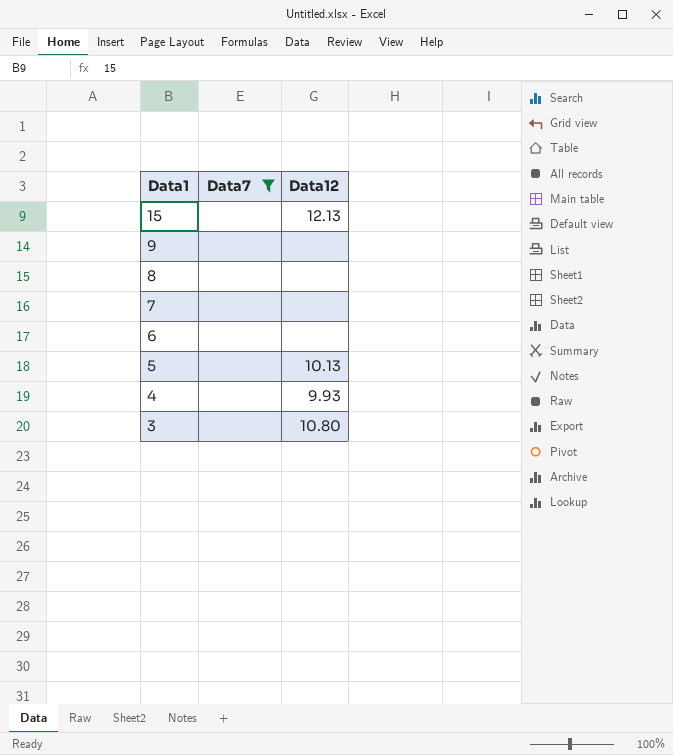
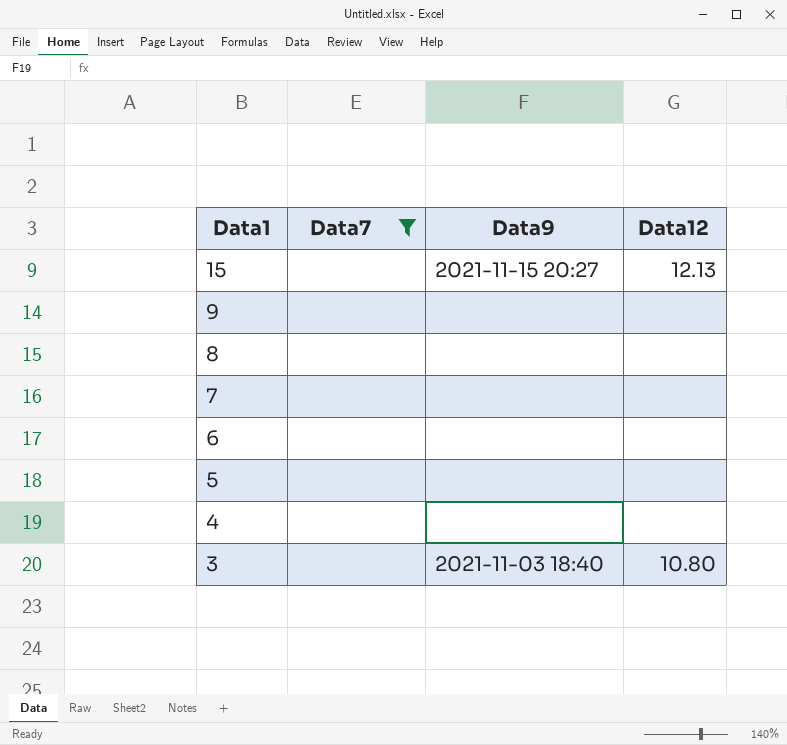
column Data9 | position: none -> 3
5 | Data12: 10.13 -> none
4 | Data12: 9.93 -> none

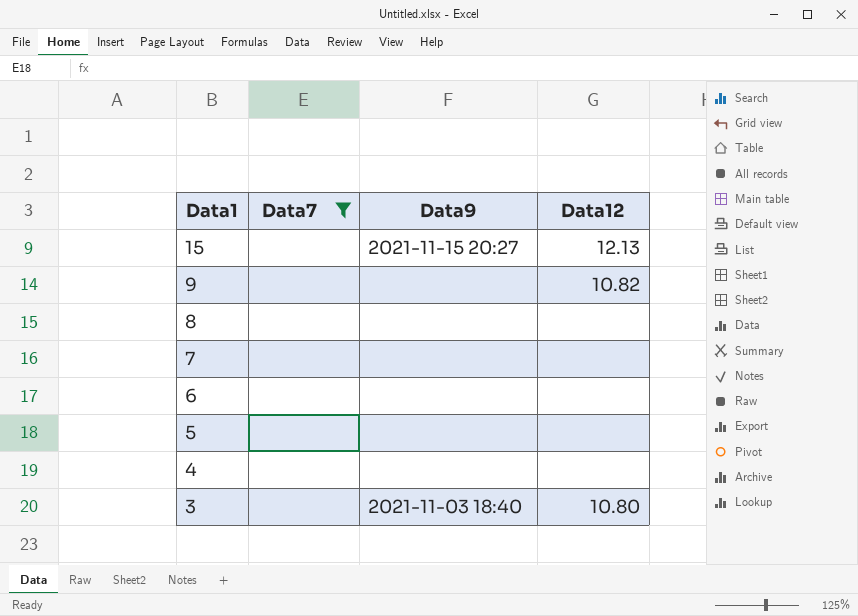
9 | Data12: none -> 10.82

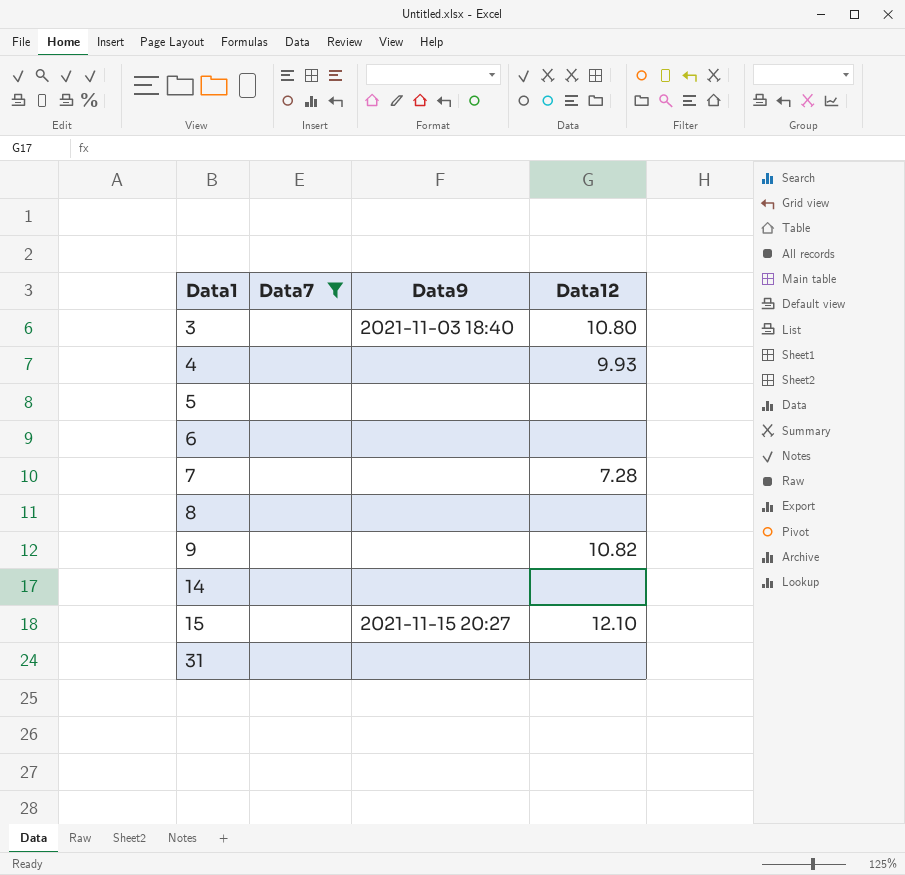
row order: Data1 descending -> Data1 ascending
4 | Data12: none -> 9.93
7 | Data12: none -> 7.28
row 14: none -> none | none | none
15 | Data12: 12.13 -> 12.10
row 31: none -> none | none | none

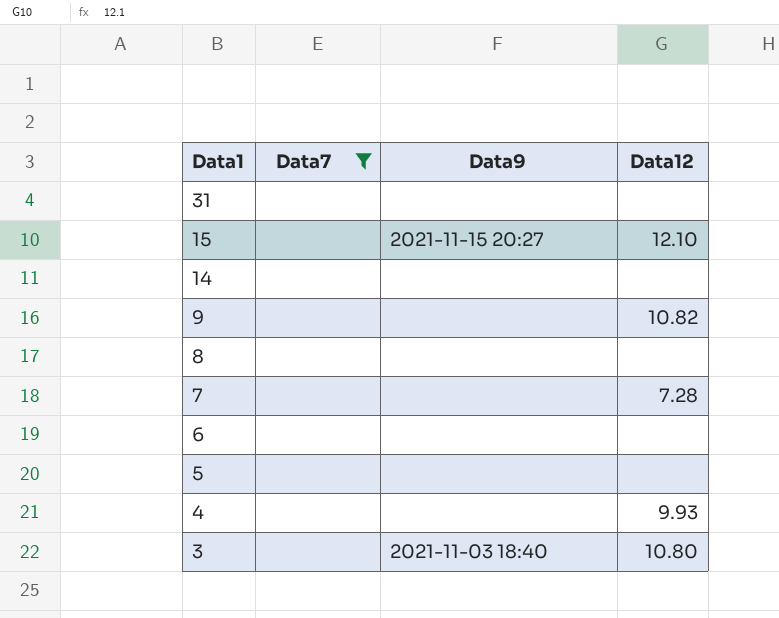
row order: Data1 ascending -> Data1 descending

